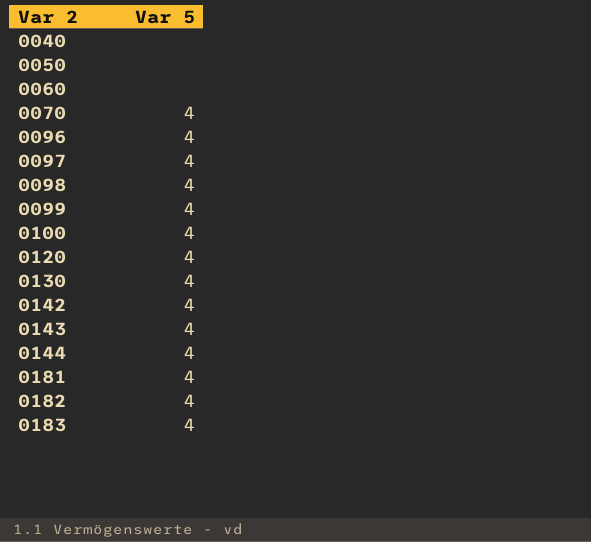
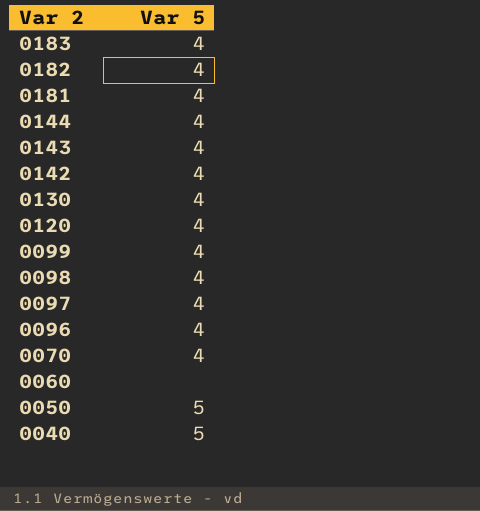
row order: Var 2 ascending -> Var 2 descending
row 0100: 4 -> none
0050 | Var 5: none -> 5
0040 | Var 5: none -> 5

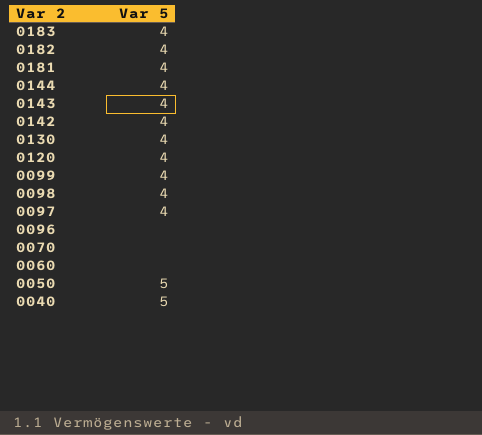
0096 | Var 5: 4 -> none
0070 | Var 5: 4 -> none

